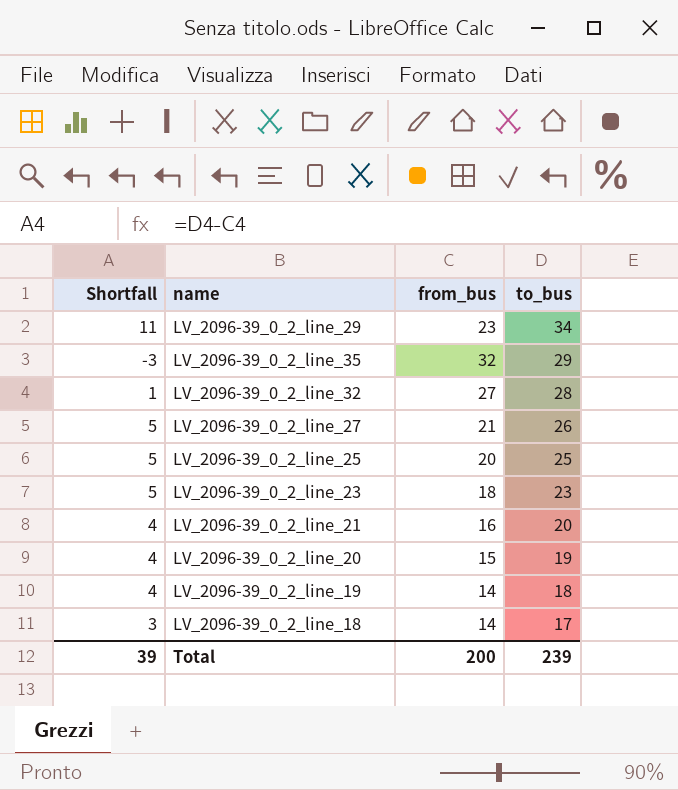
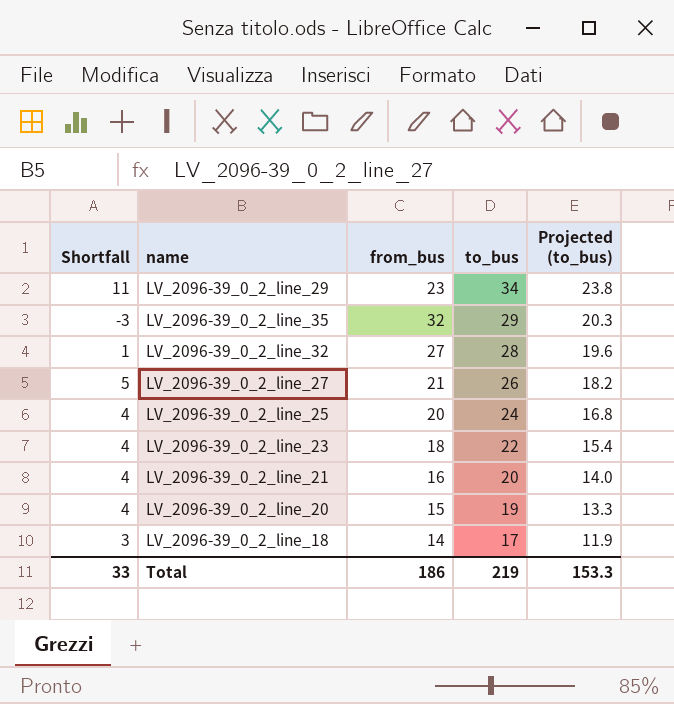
column Projected (to_bus) | formula: none -> [to_bus] * 0.7
row LV_2096-39_0_2_line_19: 4 | 14 | 18 -> none
LV_2096-39_0_2_line_25 | Shortfall: 5 -> 4
LV_2096-39_0_2_line_25 | to_bus: 25 -> 24
LV_2096-39_0_2_line_23 | Shortfall: 5 -> 4
LV_2096-39_0_2_line_23 | to_bus: 23 -> 22
Total | Shortfall: 39 -> 33
Total | from_bus: 200 -> 186
Total | to_bus: 239 -> 219

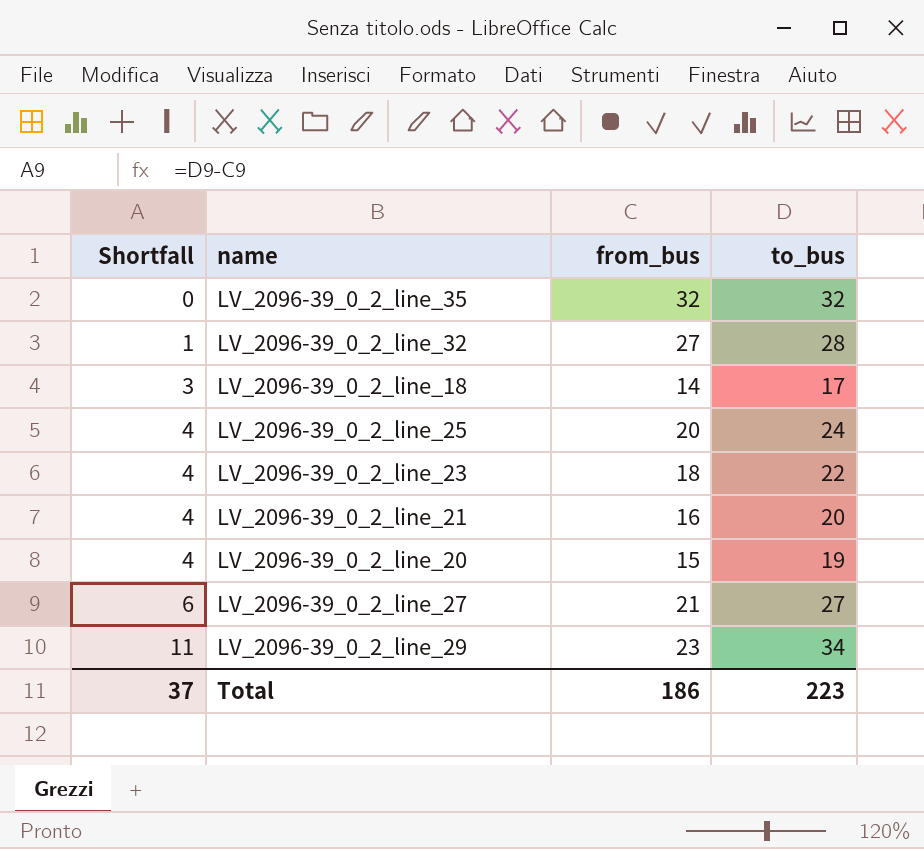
row order: to_bus descending -> Shortfall ascending
column Projected (to_bus) | formula: [to_bus] * 0.7 -> none
LV_2096-39_0_2_line_35 | Shortfall: -3 -> 0
LV_2096-39_0_2_line_35 | to_bus: 29 -> 32
LV_2096-39_0_2_line_27 | Shortfall: 5 -> 6
LV_2096-39_0_2_line_27 | to_bus: 26 -> 27
Total | Shortfall: 33 -> 37
Total | to_bus: 219 -> 223

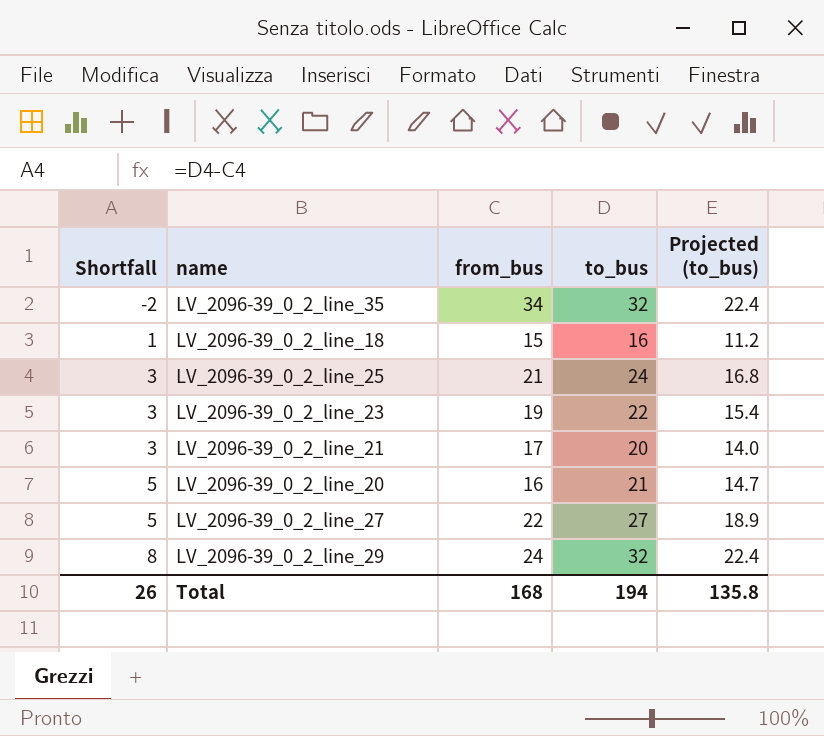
column Projected (to_bus) | formula: none -> [to_bus] * 0.7
row LV_2096-39_0_2_line_32: 1 | 27 | 28 -> none
LV_2096-39_0_2_line_35 | Shortfall: 0 -> -2
LV_2096-39_0_2_line_35 | from_bus: 32 -> 34
LV_2096-39_0_2_line_18 | Shortfall: 3 -> 1
LV_2096-39_0_2_line_18 | from_bus: 14 -> 15
LV_2096-39_0_2_line_18 | to_bus: 17 -> 16
LV_2096-39_0_2_line_25 | Shortfall: 4 -> 3
LV_2096-39_0_2_line_25 | from_bus: 20 -> 21
LV_2096-39_0_2_line_23 | Shortfall: 4 -> 3
LV_2096-39_0_2_line_23 | from_bus: 18 -> 19
LV_2096-39_0_2_line_21 | Shortfall: 4 -> 3
LV_2096-39_0_2_line_21 | from_bus: 16 -> 17
LV_2096-39_0_2_line_20 | Shortfall: 4 -> 5
LV_2096-39_0_2_line_20 | from_bus: 15 -> 16
LV_2096-39_0_2_line_20 | to_bus: 19 -> 21
LV_2096-39_0_2_line_27 | Shortfall: 6 -> 5
LV_2096-39_0_2_line_27 | from_bus: 21 -> 22
LV_2096-39_0_2_line_29 | Shortfall: 11 -> 8
LV_2096-39_0_2_line_29 | from_bus: 23 -> 24
LV_2096-39_0_2_line_29 | to_bus: 34 -> 32
Total | Shortfall: 37 -> 26
Total | from_bus: 186 -> 168
Total | to_bus: 223 -> 194

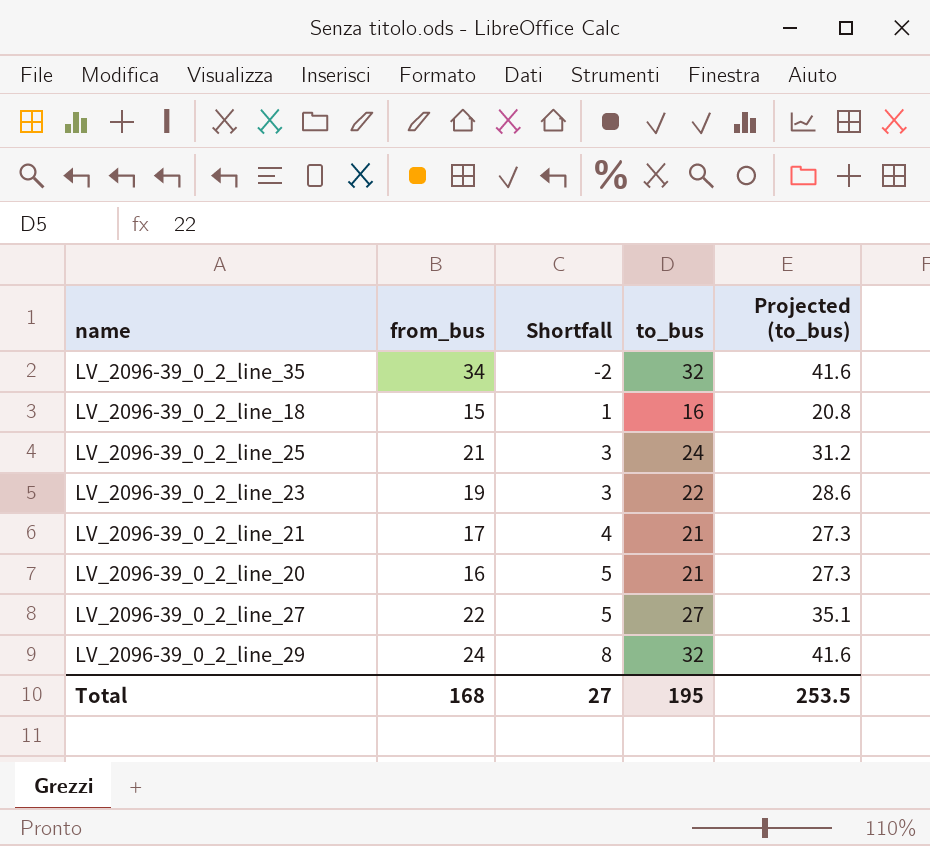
column Shortfall | position: 1 -> 3
column Projected (to_bus) | formula: [to_bus] * 0.7 -> [to_bus] * 1.3
LV_2096-39_0_2_line_21 | Shortfall: 3 -> 4
LV_2096-39_0_2_line_21 | to_bus: 20 -> 21
Total | Shortfall: 26 -> 27
Total | to_bus: 194 -> 195
Total | Projected (to_bus): 135.8 -> 253.5

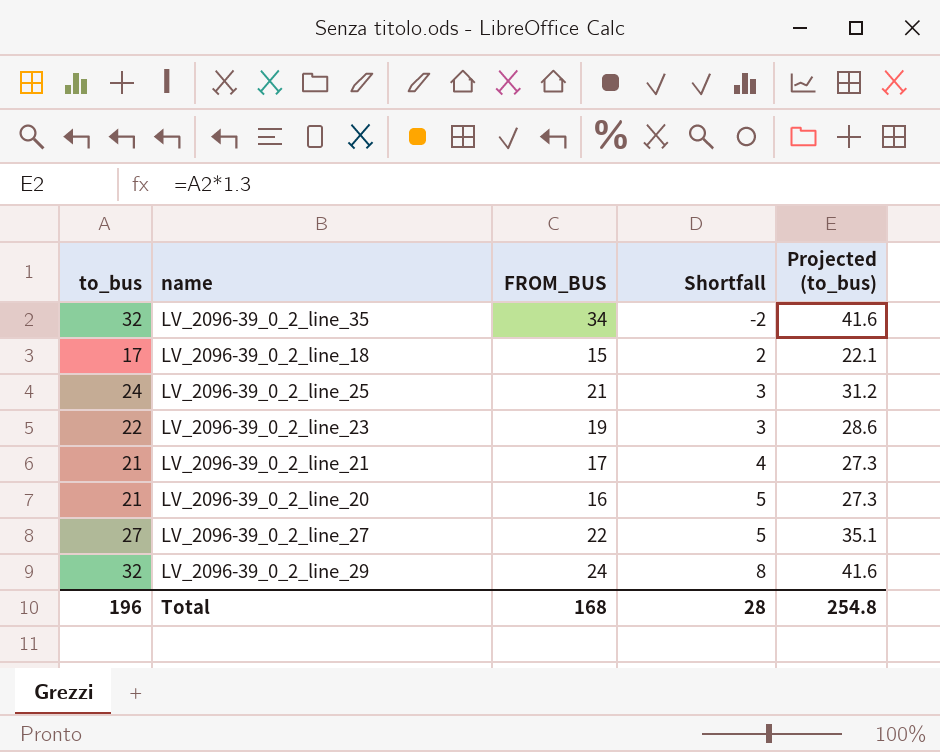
column to_bus | position: 4 -> 1
column name: from_bus -> FROM_BUS
LV_2096-39_0_2_line_18 | to_bus: 16 -> 17
LV_2096-39_0_2_line_18 | Shortfall: 1 -> 2
LV_2096-39_0_2_line_18 | Projected (to_bus): 20.8 -> 22.1
Total | to_bus: 195 -> 196
Total | Shortfall: 27 -> 28
Total | Projected (to_bus): 253.5 -> 254.8

